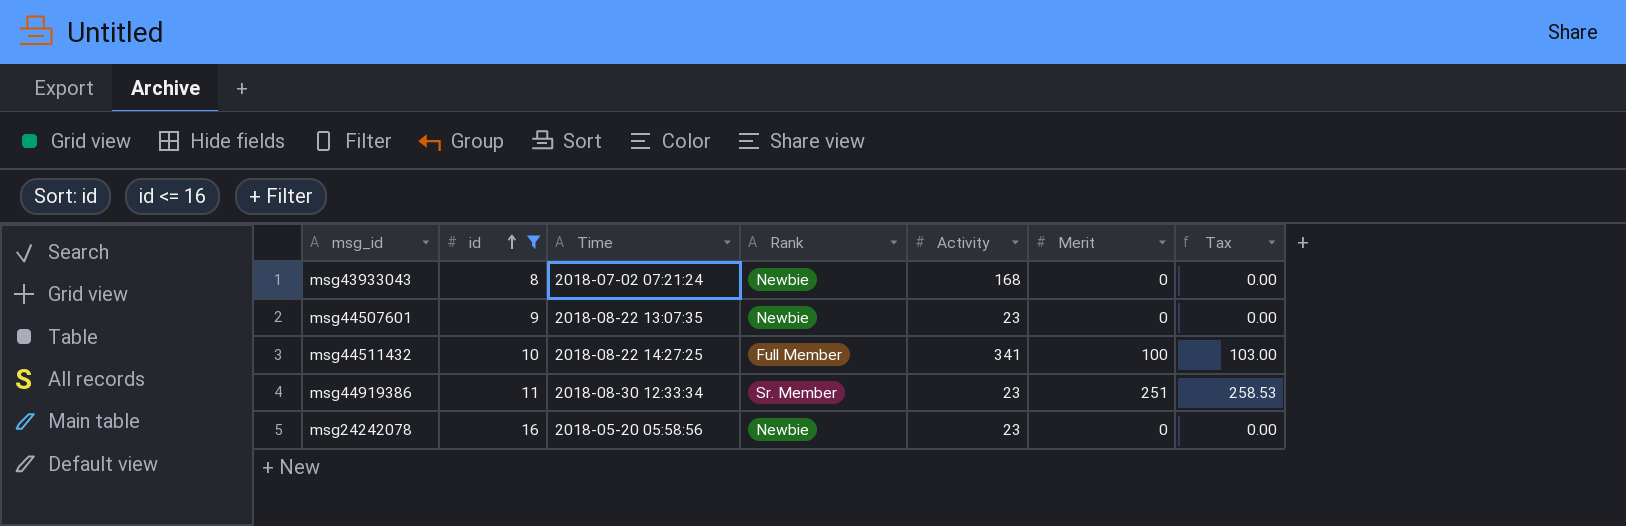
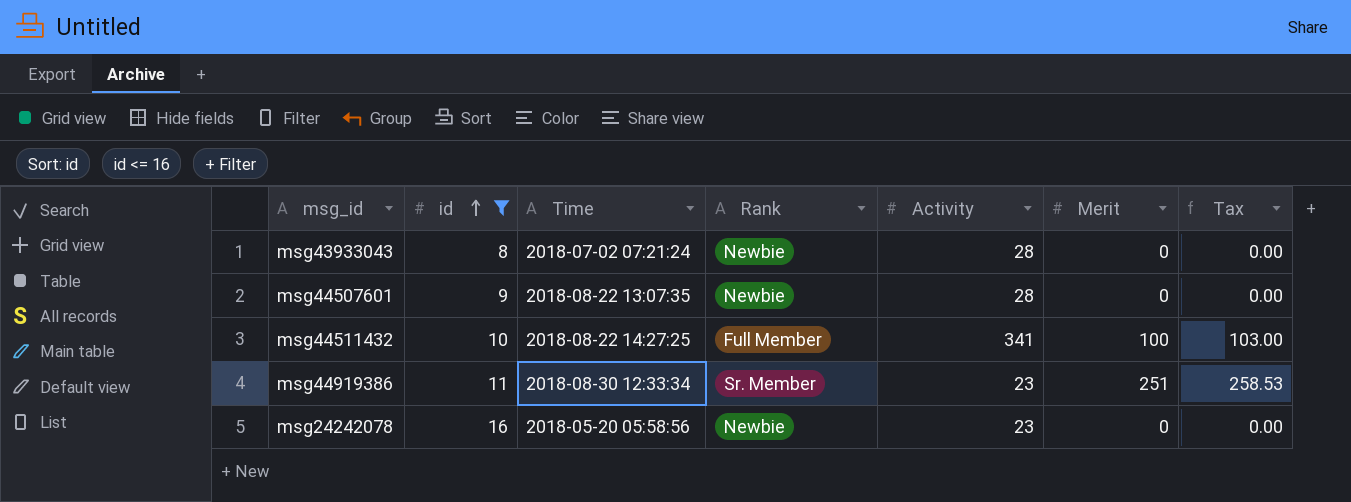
msg43933043 | Activity: 168 -> 28
msg44507601 | Activity: 23 -> 28

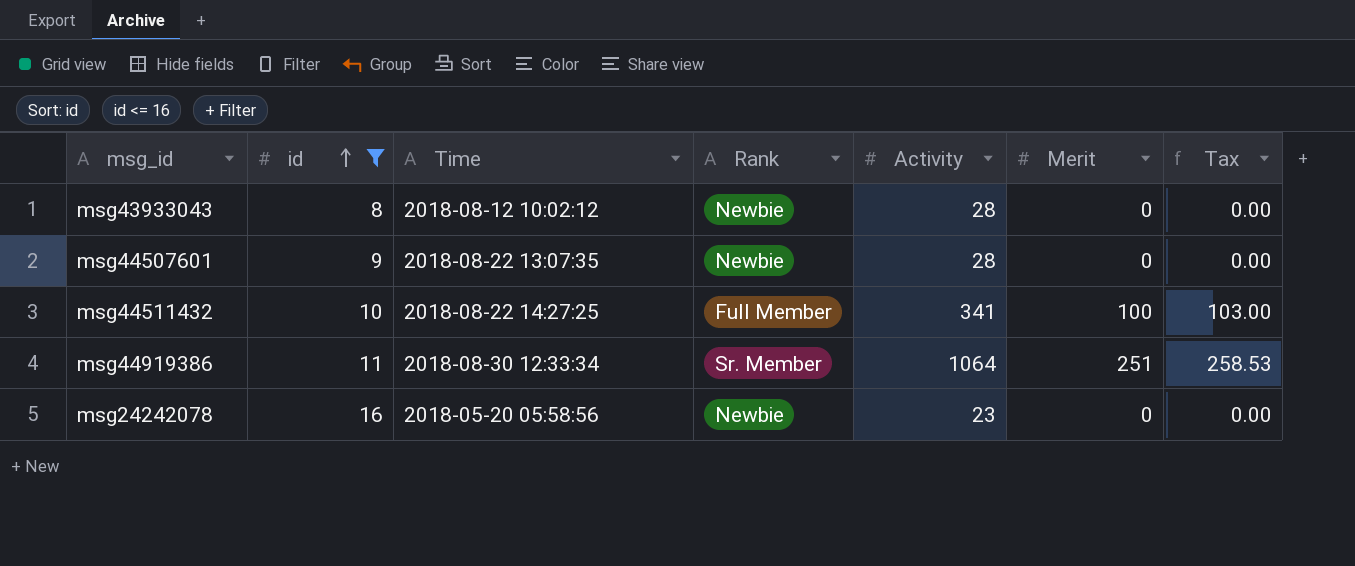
msg43933043 | Time: 2018-07-02 07:21:24 -> 2018-08-12 10:02:12
msg44919386 | Activity: 23 -> 1064

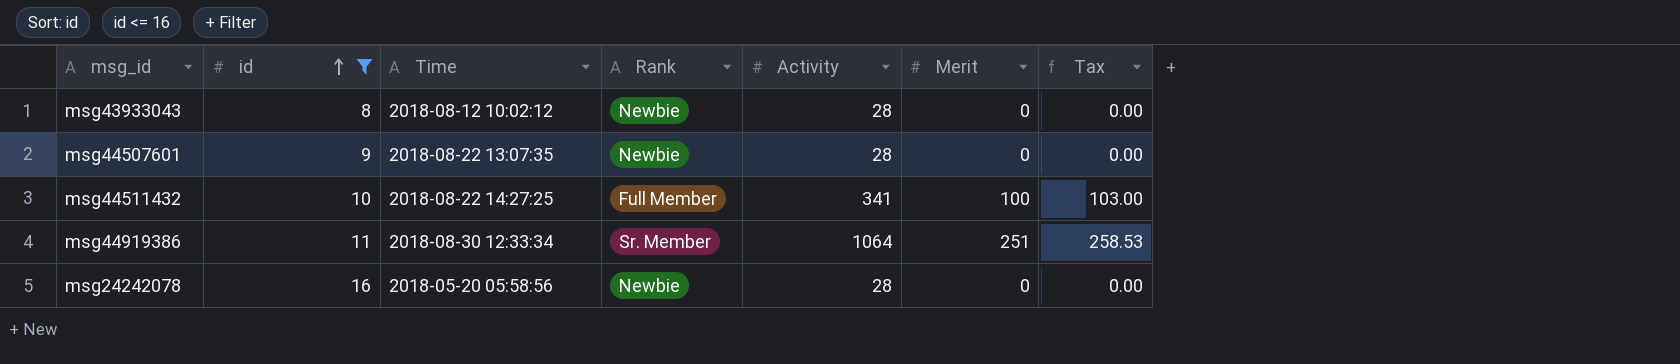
msg24242078 | Activity: 23 -> 28

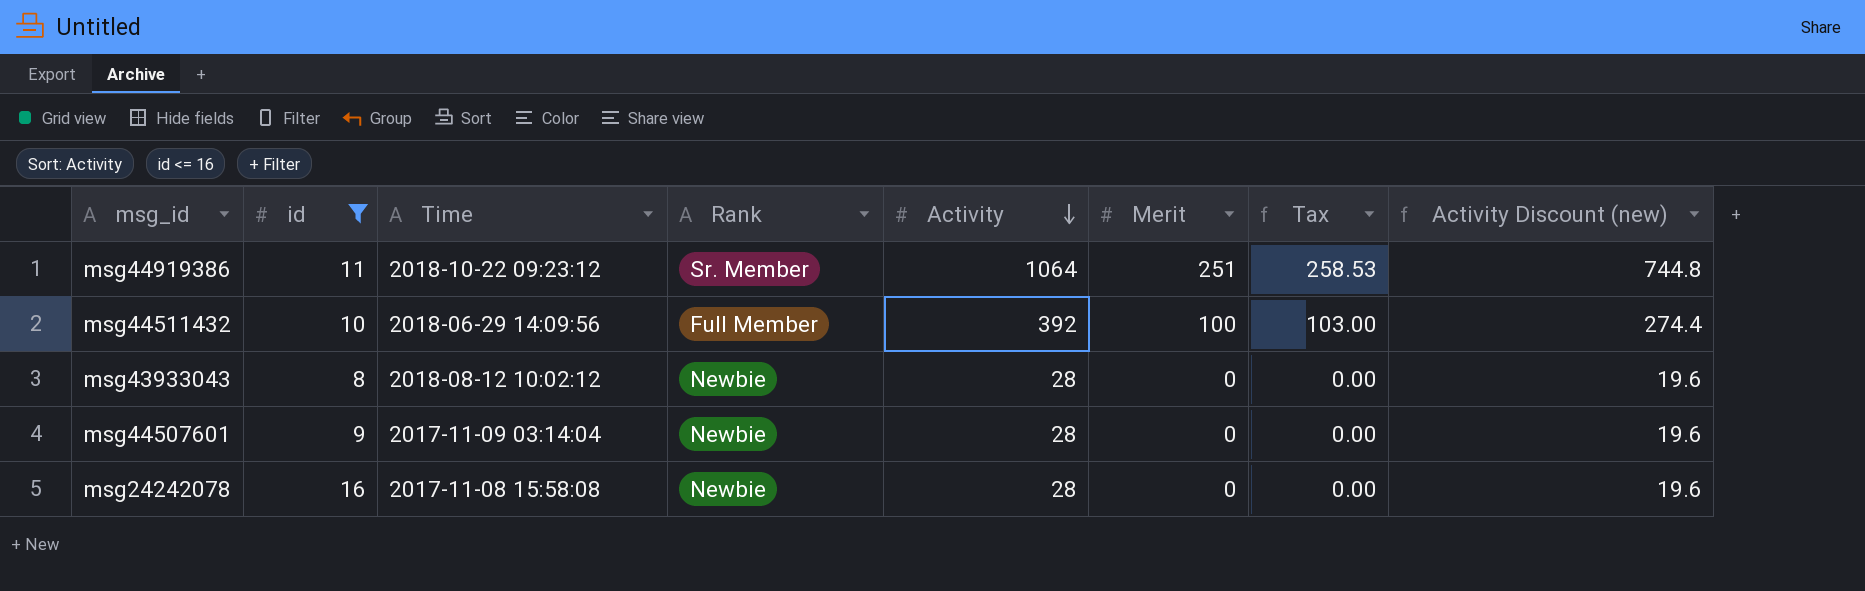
row order: id ascending -> Activity descending
column Activity Discount (new) | formula: none -> [Activity] * 0.7
msg44919386 | Time: 2018-08-30 12:33:34 -> 2018-10-22 09:23:12
msg44511432 | Time: 2018-08-22 14:27:25 -> 2018-06-29 14:09:56
msg44511432 | Activity: 341 -> 392
msg44507601 | Time: 2018-08-22 13:07:35 -> 2017-11-09 03:14:04
msg24242078 | Time: 2018-05-20 05:58:56 -> 2017-11-08 15:58:08

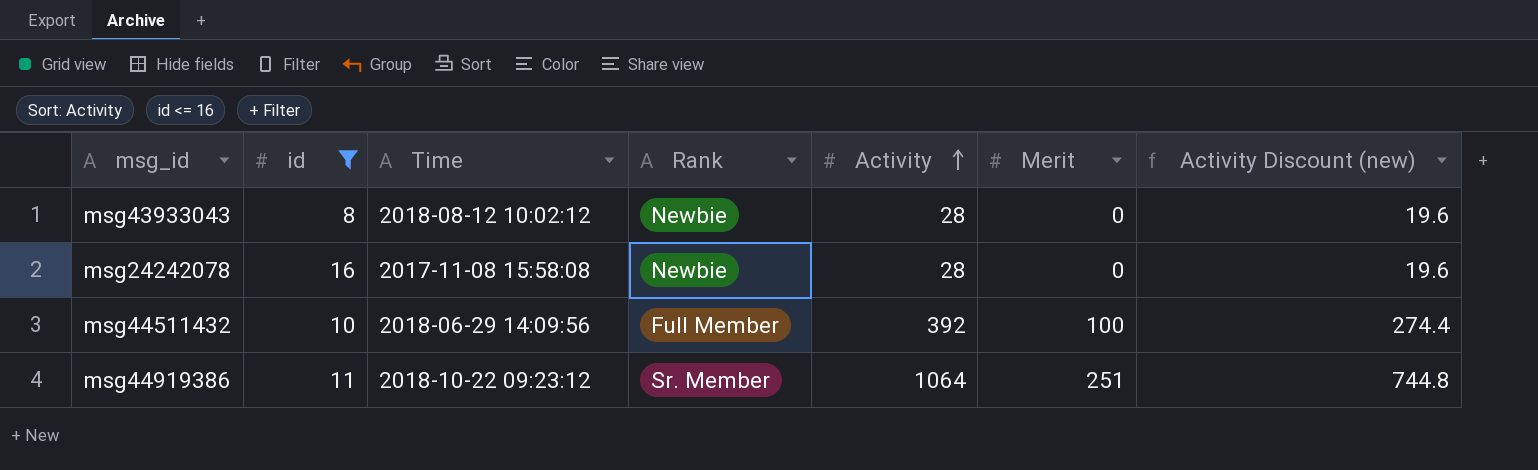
row order: Activity descending -> Activity ascending
column Tax | formula: [Merit] * 1.03 -> none
row msg44507601: 9 | 2017-11-09 03:14:04 | Newbie | 28 | 0 | 0.00 | 19.6 -> none

